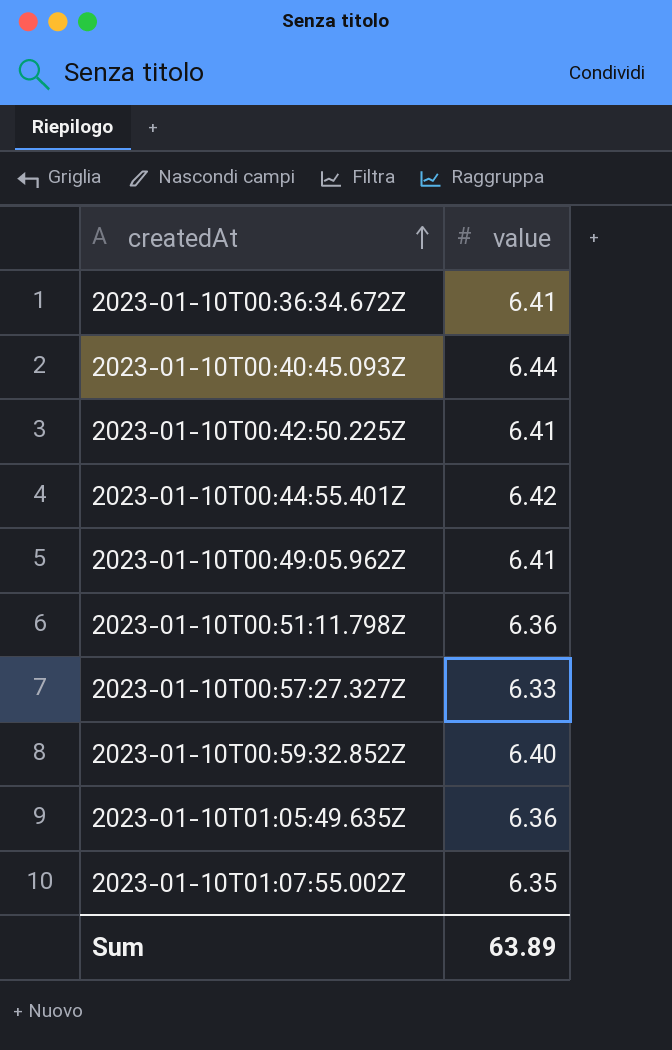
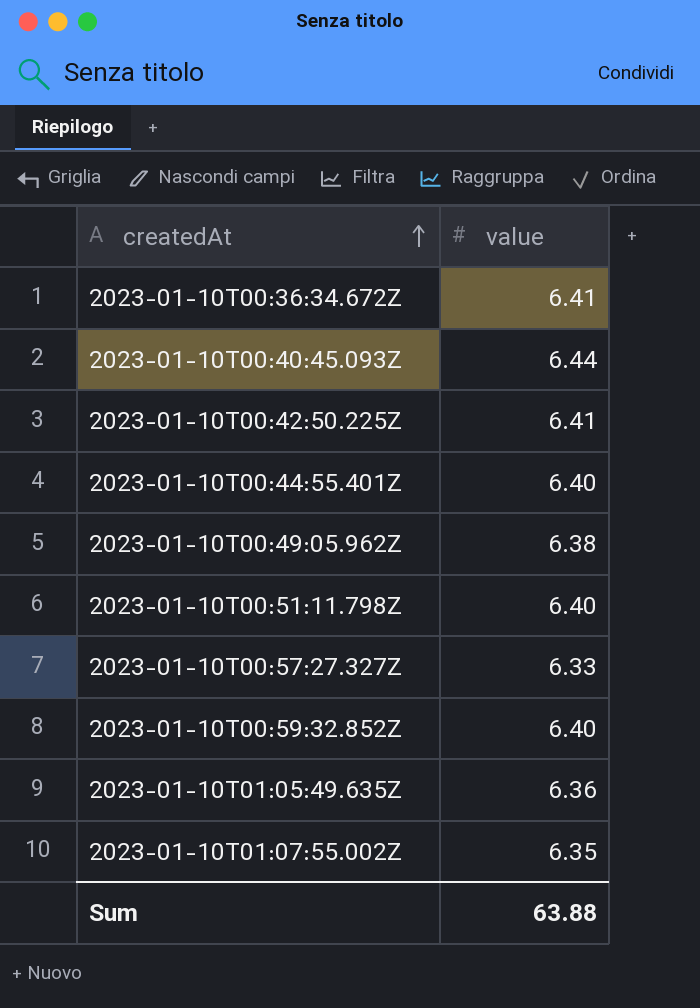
2023-01-10T00:44:55.401Z | value: 6.42 -> 6.40
2023-01-10T00:49:05.962Z | value: 6.41 -> 6.38
2023-01-10T00:51:11.798Z | value: 6.36 -> 6.40
Sum | value: 63.89 -> 63.88

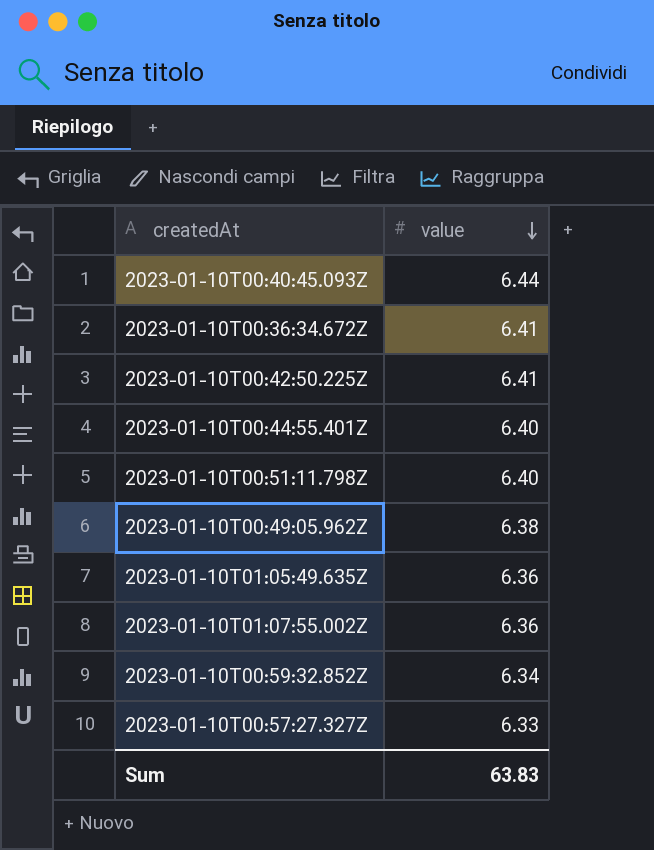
row order: createdAt ascending -> value descending
2023-01-10T01:07:55.002Z | value: 6.35 -> 6.36
2023-01-10T00:59:32.852Z | value: 6.40 -> 6.34
Sum | value: 63.88 -> 63.83

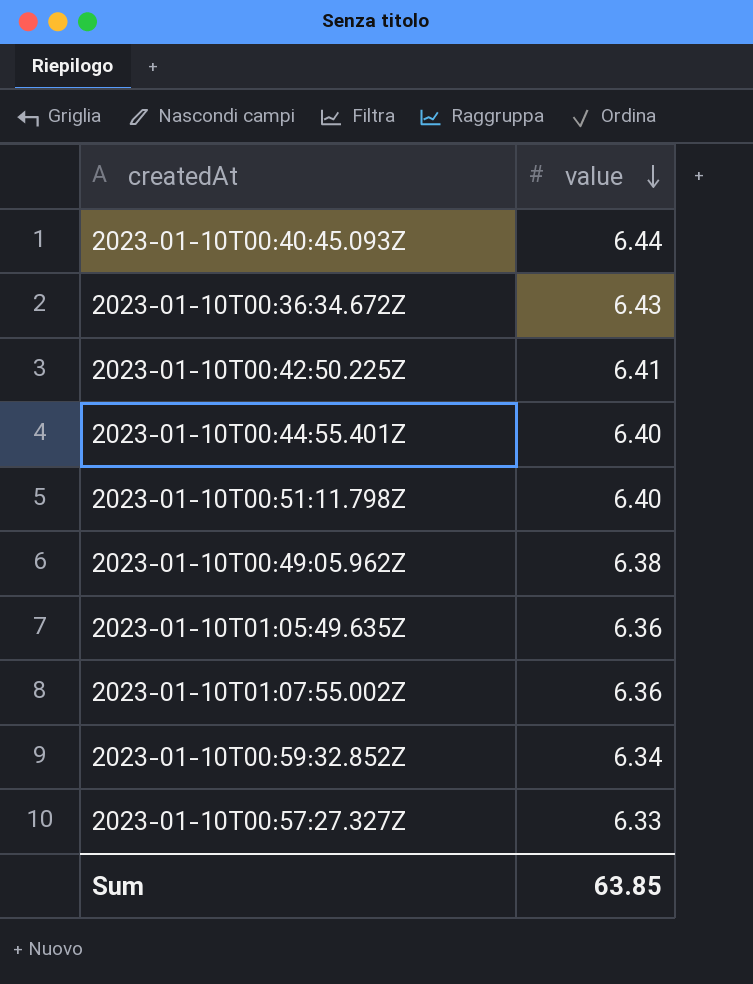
2023-01-10T00:36:34.672Z | value: 6.41 -> 6.43
Sum | value: 63.83 -> 63.85

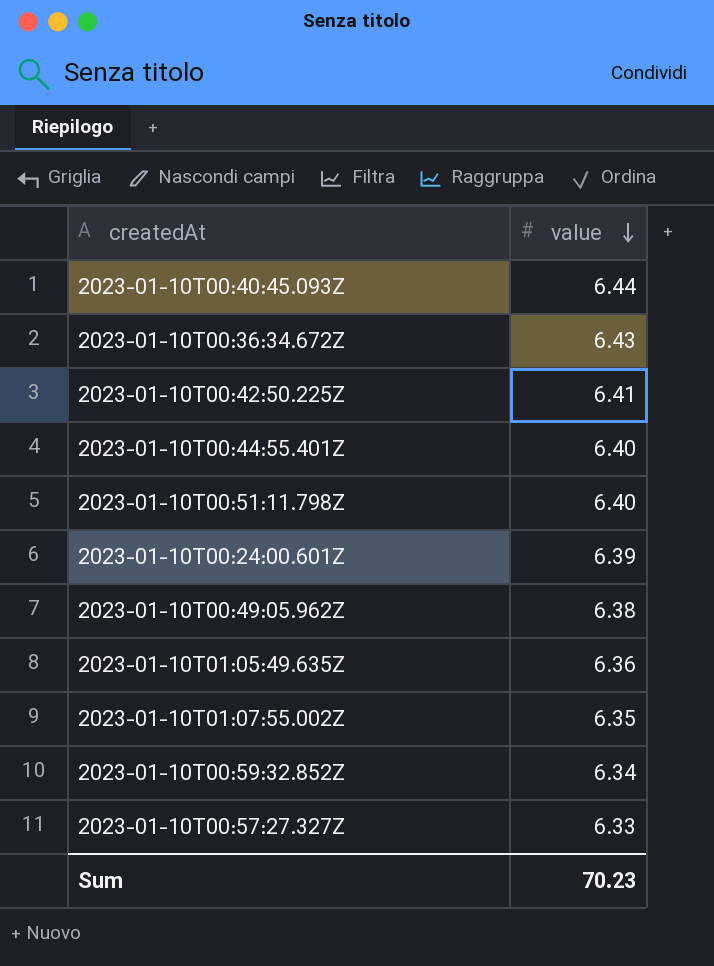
row 2023-01-10T00:24:00.601Z: none -> 6.39
2023-01-10T01:07:55.002Z | value: 6.36 -> 6.35
Sum | value: 63.85 -> 70.23

